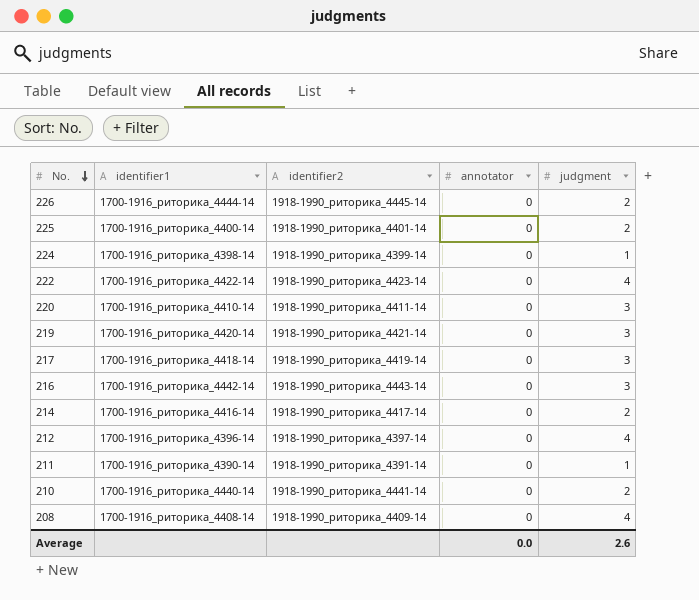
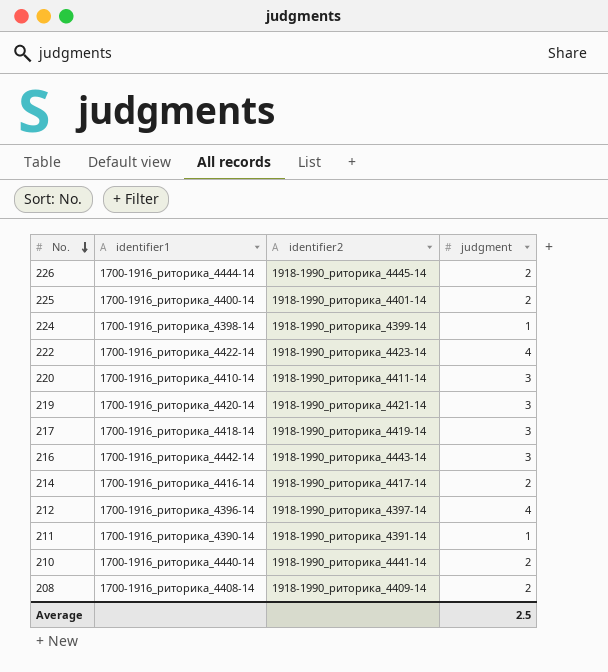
column annotator | position: 4 -> none
208 | judgment: 4 -> 2
Average | judgment: 2.6 -> 2.5

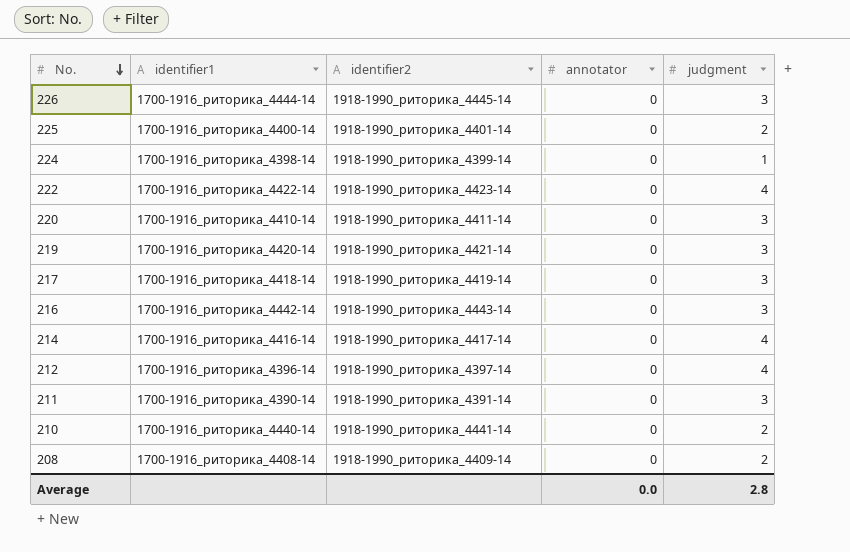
column annotator | position: none -> 4
226 | judgment: 2 -> 3
214 | judgment: 2 -> 4
211 | judgment: 1 -> 3
Average | judgment: 2.5 -> 2.8

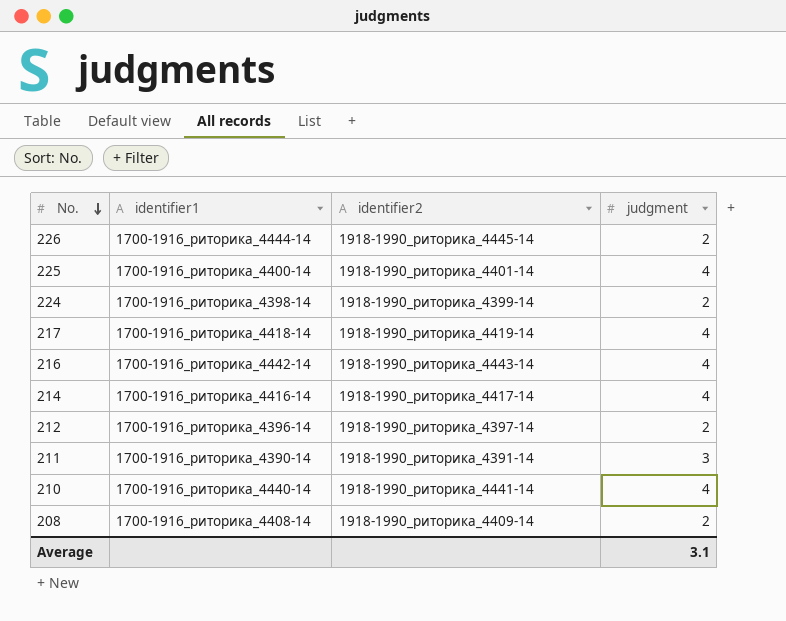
column annotator | position: 4 -> none
row 222: 1700-1916_риторика_4422-14 | 1918-1990_риторика_4423-14 | 0 | 4 -> none
row 220: 1700-1916_риторика_4410-14 | 1918-1990_риторика_4411-14 | 0 | 3 -> none
row 219: 1700-1916_риторика_4420-14 | 1918-1990_риторика_4421-14 | 0 | 3 -> none
226 | judgment: 3 -> 2
225 | judgment: 2 -> 4
224 | judgment: 1 -> 2
217 | judgment: 3 -> 4
216 | judgment: 3 -> 4
212 | judgment: 4 -> 2
210 | judgment: 2 -> 4
Average | judgment: 2.8 -> 3.1

